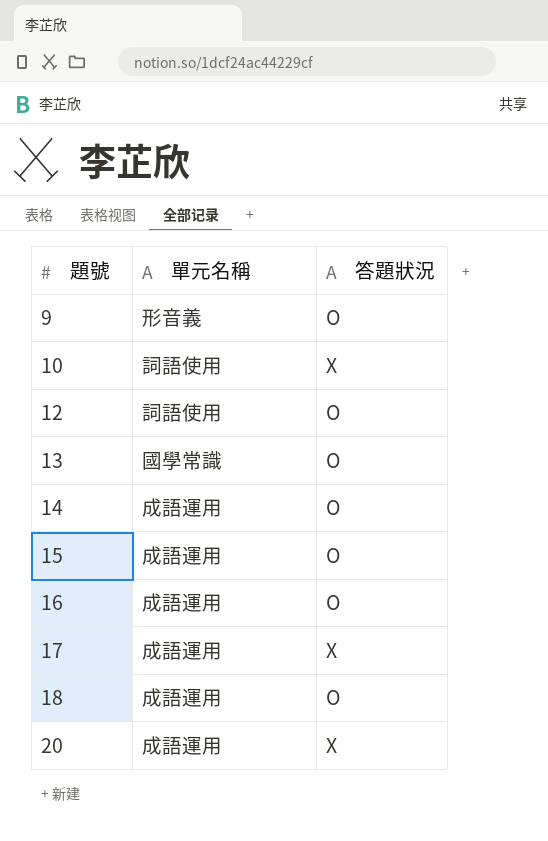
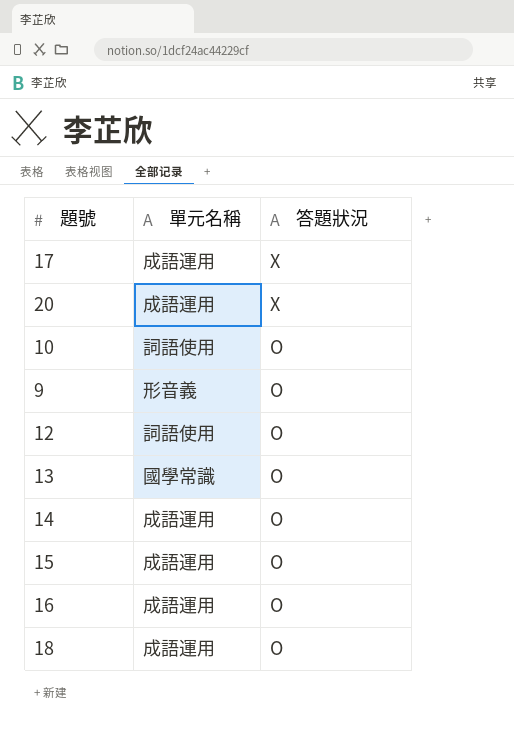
row order: 題號 ascending -> 答題狀況 descending
10 | 答題狀況: X -> O

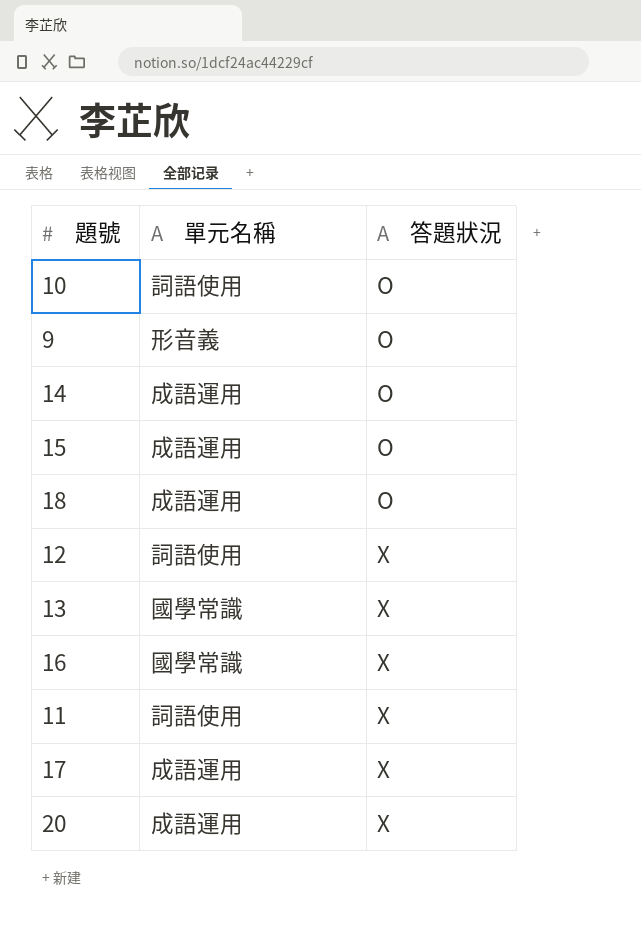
row order: 答題狀況 descending -> 答題狀況 ascending
12 | 答題狀況: O -> X
13 | 答題狀況: O -> X
16 | 單元名稱: 成語運用 -> 國學常識
16 | 答題狀況: O -> X
row 11: none -> 詞語使用 | X

